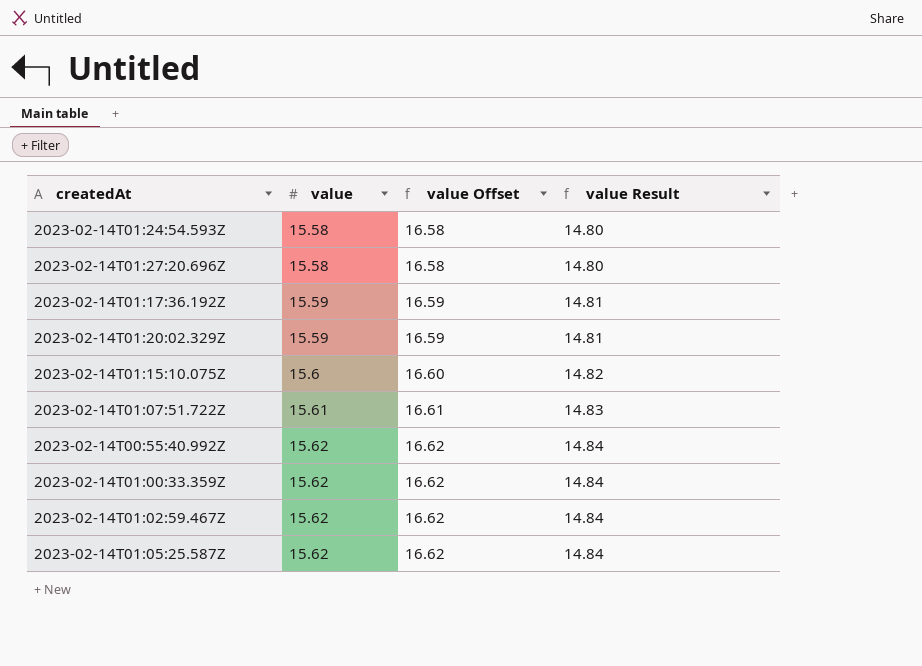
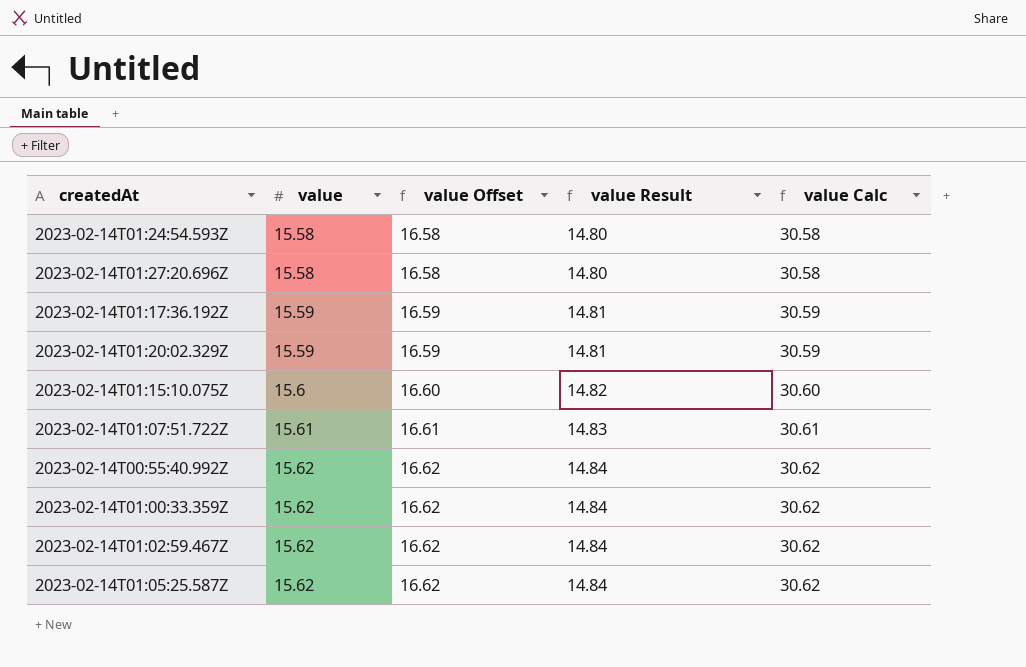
column value Calc | formula: none -> [value] + 15

